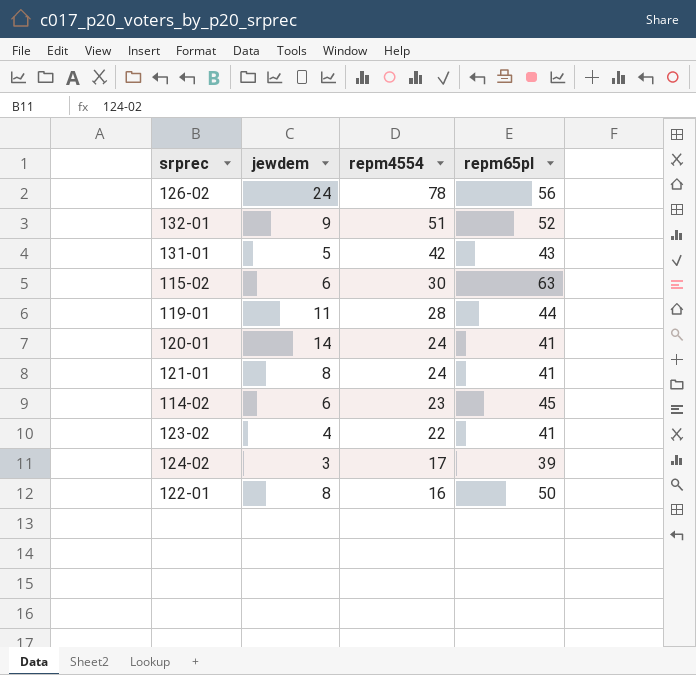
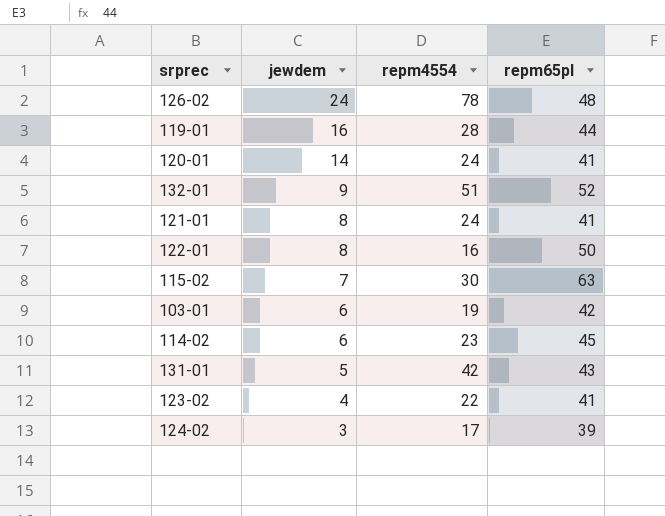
row order: repm4554 descending -> jewdem descending
126-02 | repm65pl: 56 -> 48
119-01 | jewdem: 11 -> 16
115-02 | jewdem: 6 -> 7
row 103-01: none -> 6 | 19 | 42

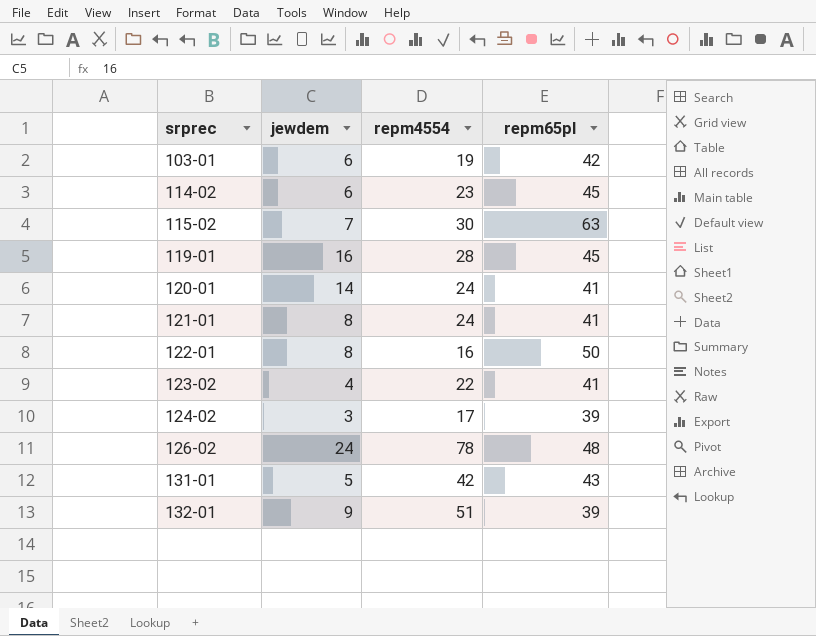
row order: jewdem descending -> srprec ascending
119-01 | repm65pl: 44 -> 45
132-01 | repm65pl: 52 -> 39

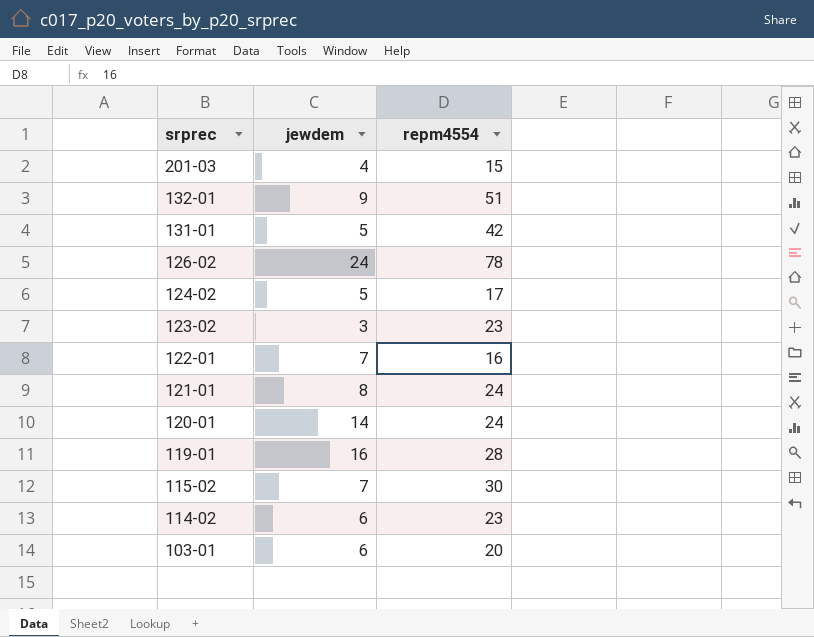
row order: srprec ascending -> srprec descending
column repm65pl | position: 4 -> none
row 201-03: none -> 4 | 15
124-02 | jewdem: 3 -> 5
123-02 | jewdem: 4 -> 3
123-02 | repm4554: 22 -> 23
122-01 | jewdem: 8 -> 7
103-01 | repm4554: 19 -> 20

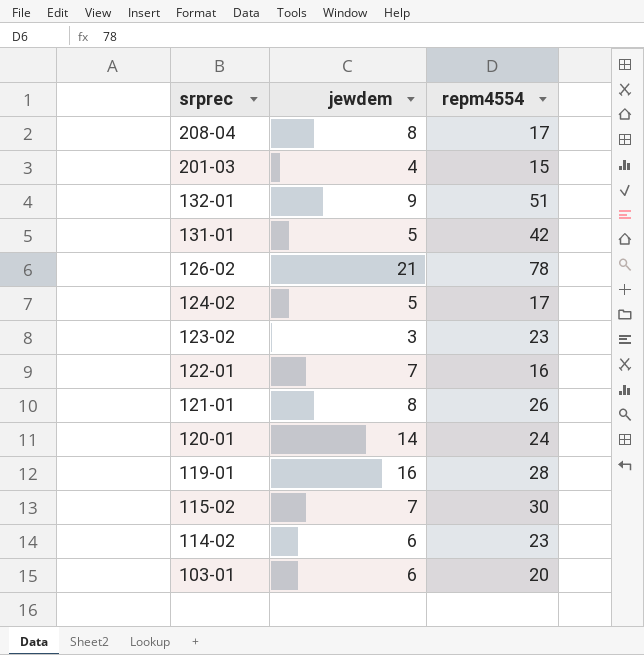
row 208-04: none -> 8 | 17
126-02 | jewdem: 24 -> 21
121-01 | repm4554: 24 -> 26

